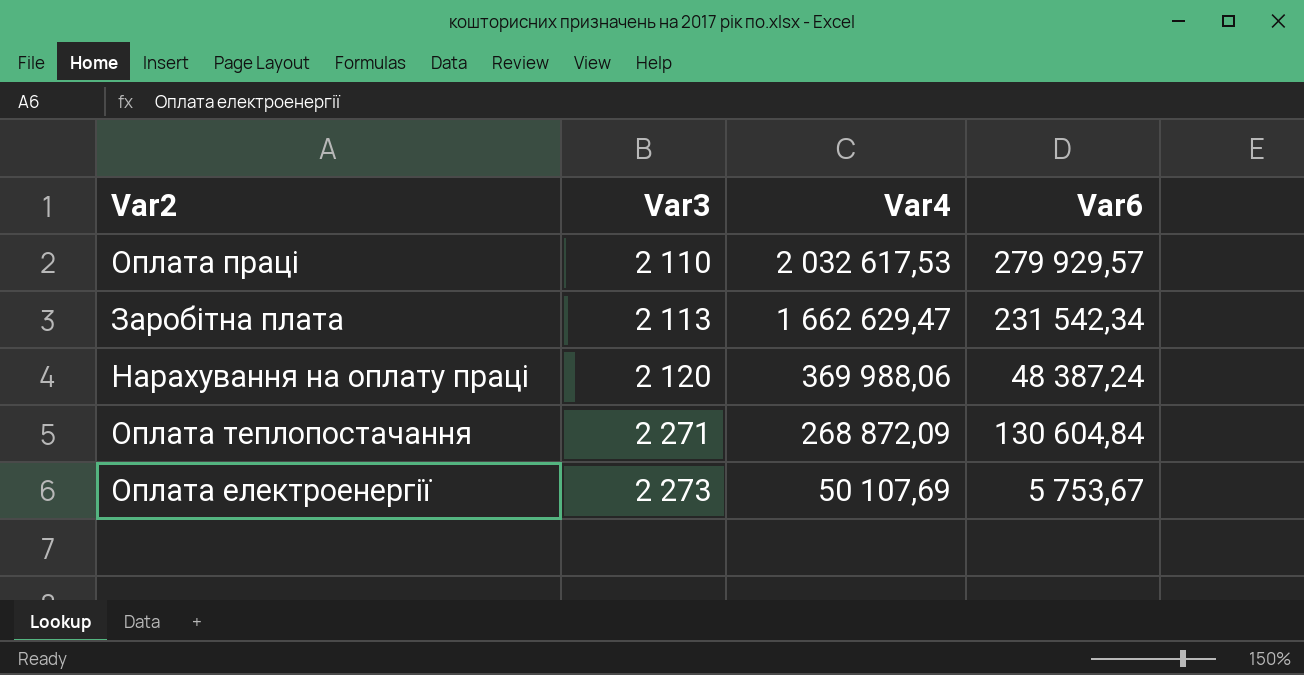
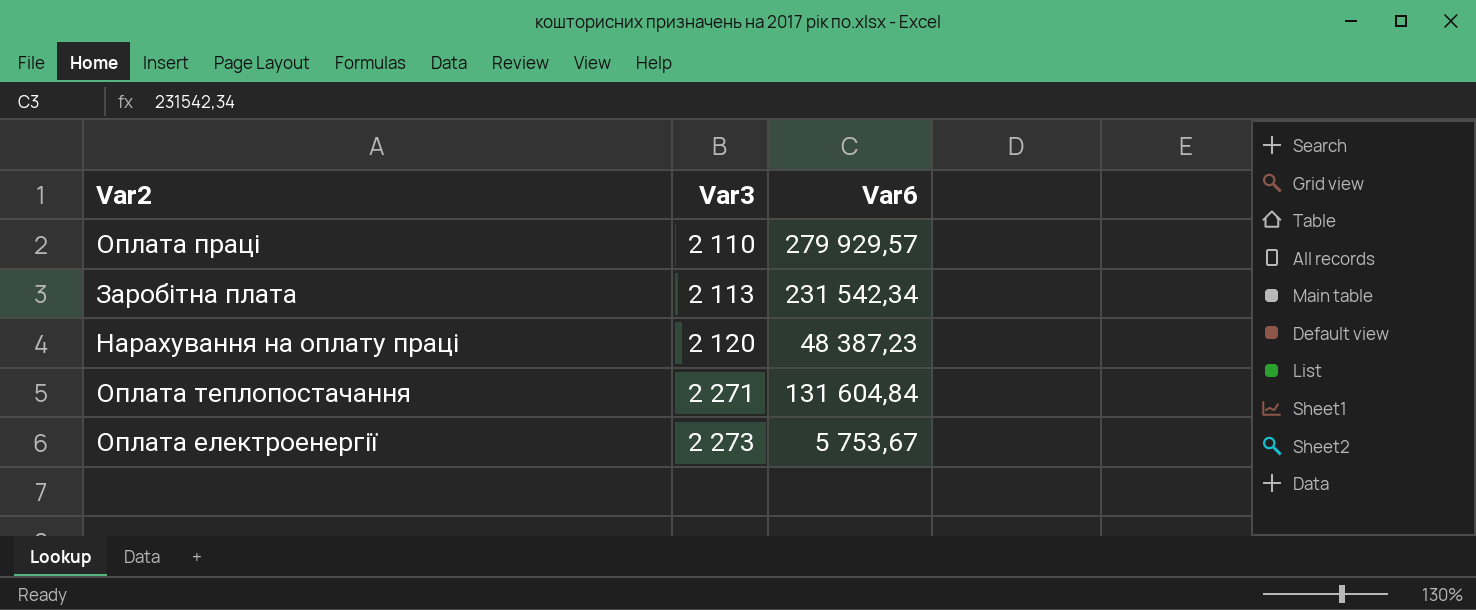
column Var4 | position: 3 -> none
Нарахування на оплату праці | Var6: 48 387,24 -> 48 387,23
Оплата теплопостачання | Var6: 130 604,84 -> 131 604,84

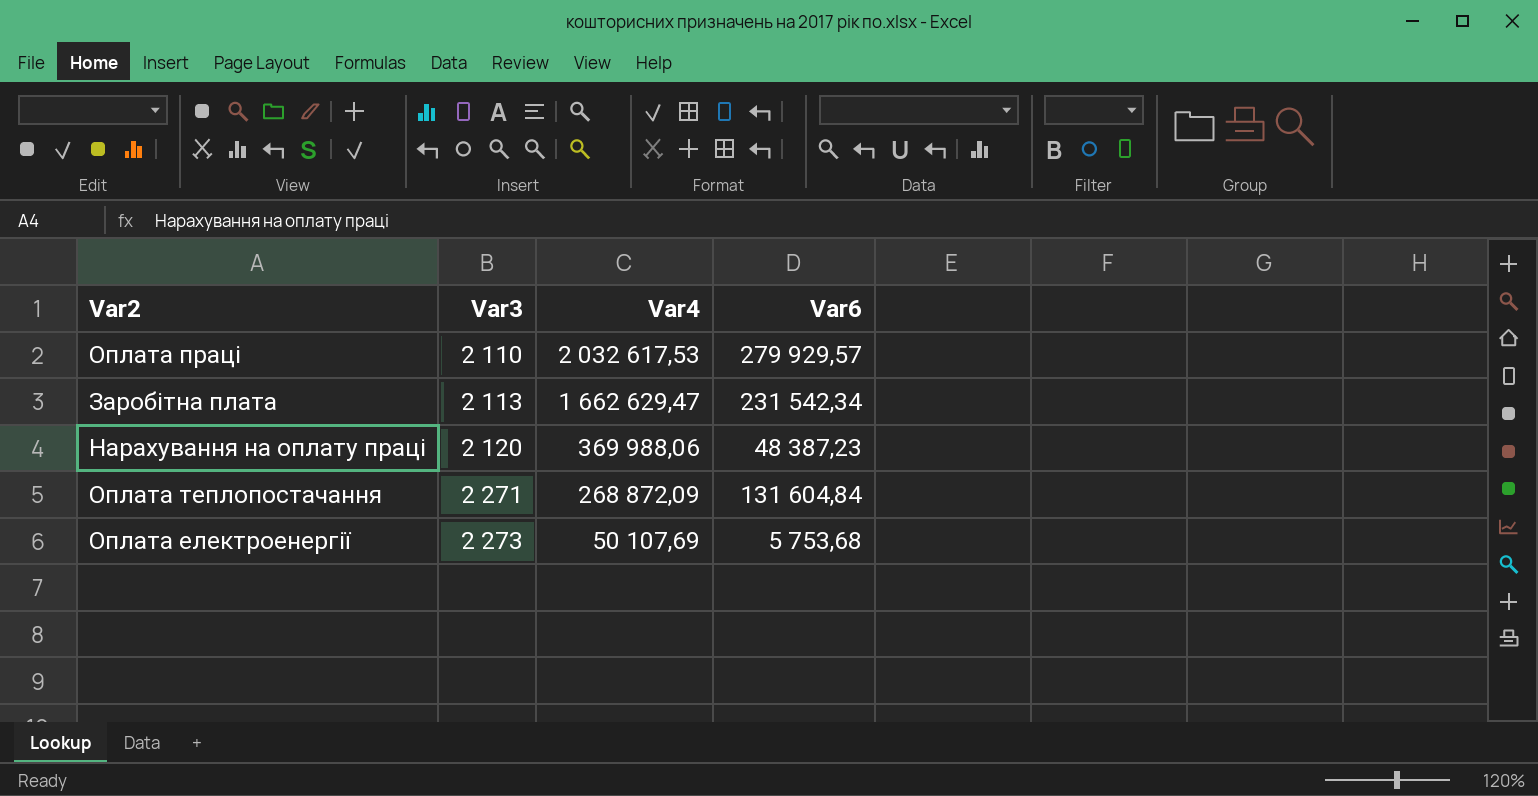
column Var4 | position: none -> 3
Оплата електроенергії | Var6: 5 753,67 -> 5 753,68

